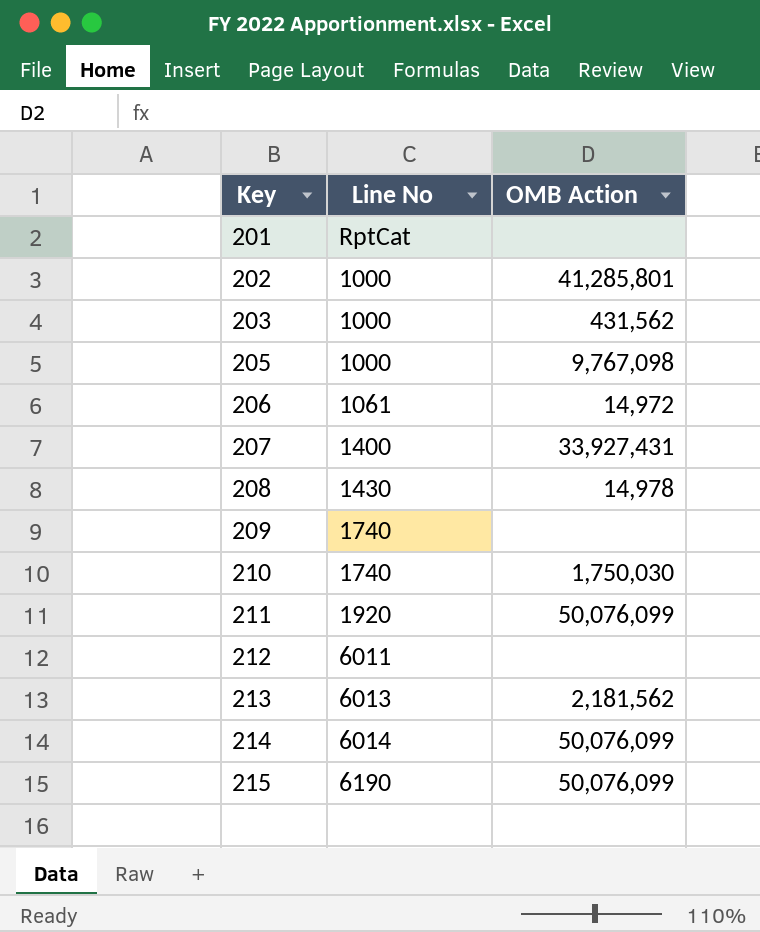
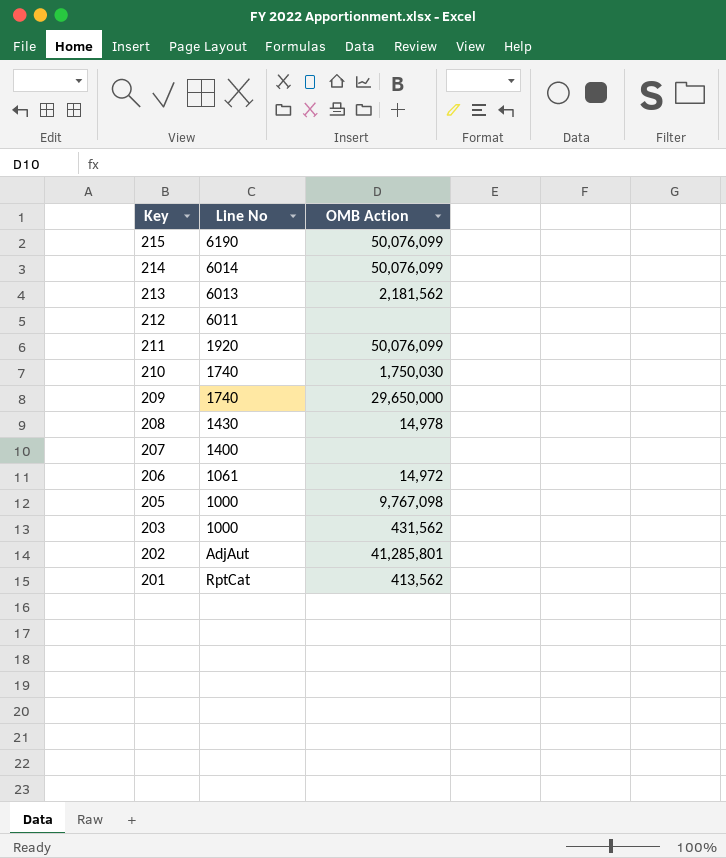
row order: Key ascending -> Key descending
209 | OMB Action: none -> 29,650,000
207 | OMB Action: 33,927,431 -> none
202 | Line No: 1000 -> AdjAut
201 | OMB Action: none -> 413,562

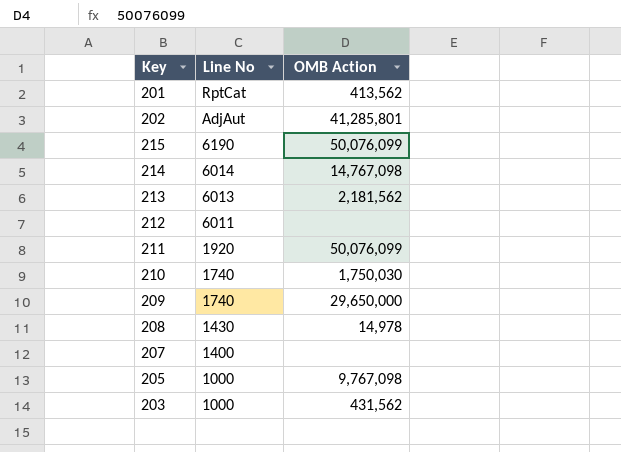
row order: Key descending -> Line No descending
row 206: 1061 | 14,972 -> none
214 | OMB Action: 50,076,099 -> 14,767,098

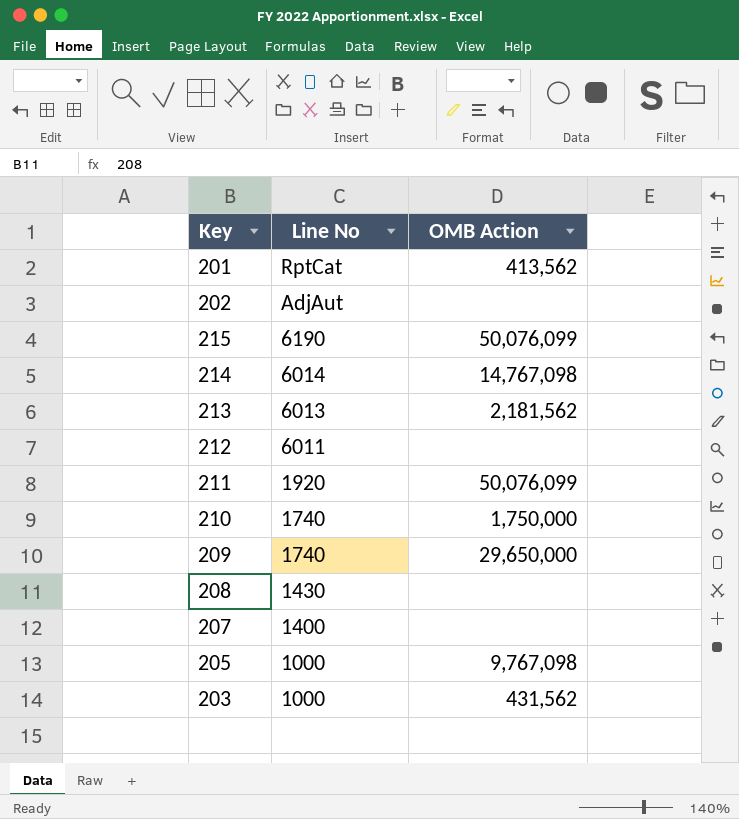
202 | OMB Action: 41,285,801 -> none
210 | OMB Action: 1,750,030 -> 1,750,000
208 | OMB Action: 14,978 -> none

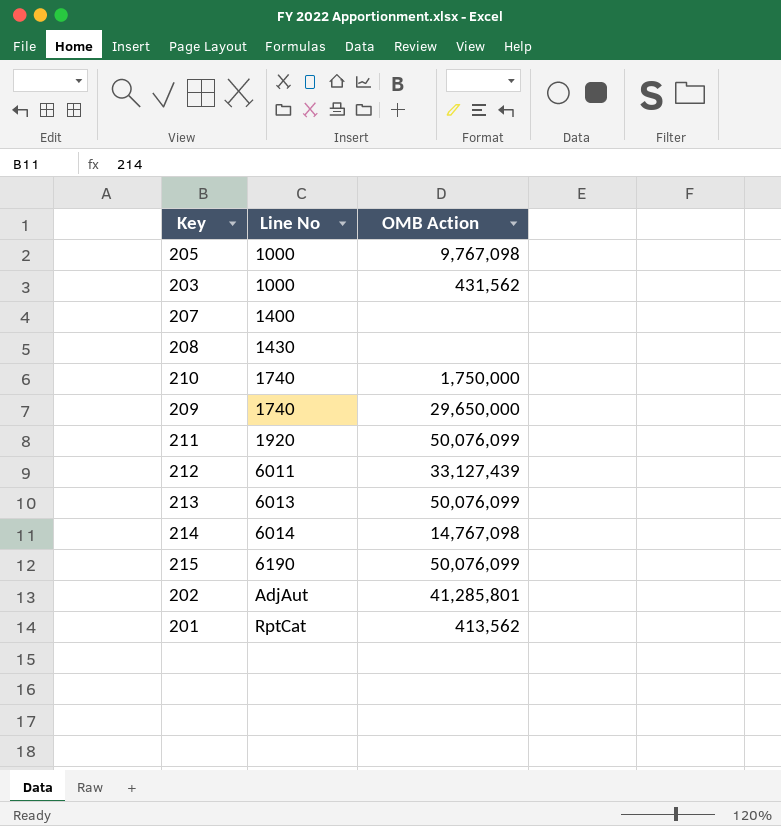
row order: Line No descending -> Line No ascending
212 | OMB Action: none -> 33,127,439
213 | OMB Action: 2,181,562 -> 50,076,099
202 | OMB Action: none -> 41,285,801

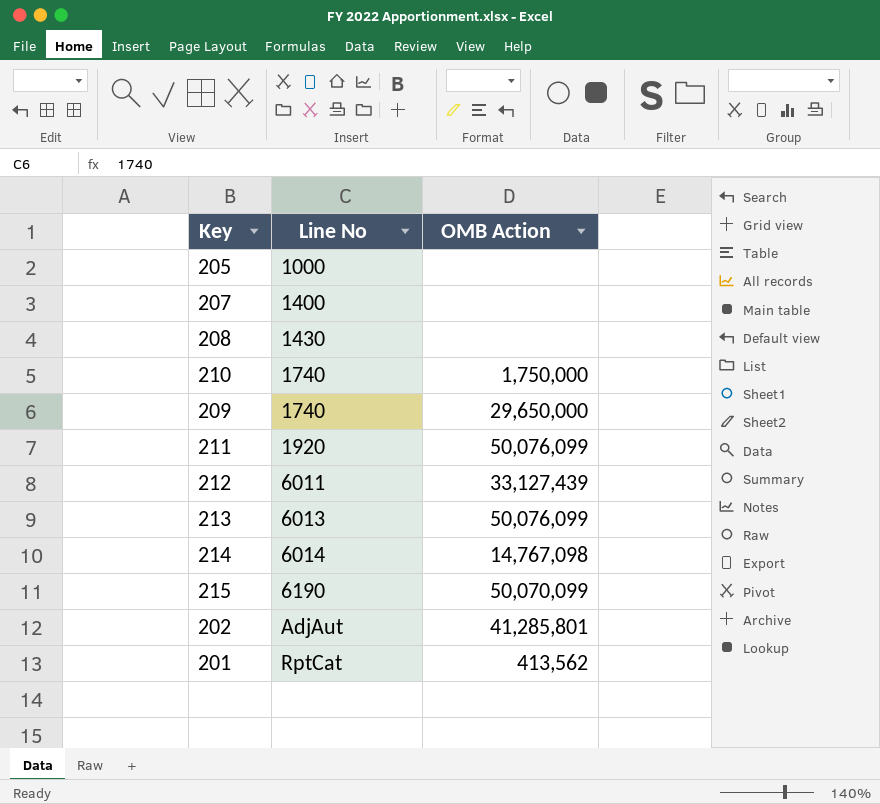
row 203: 1000 | 431,562 -> none
205 | OMB Action: 9,767,098 -> none
215 | OMB Action: 50,076,099 -> 50,070,099

